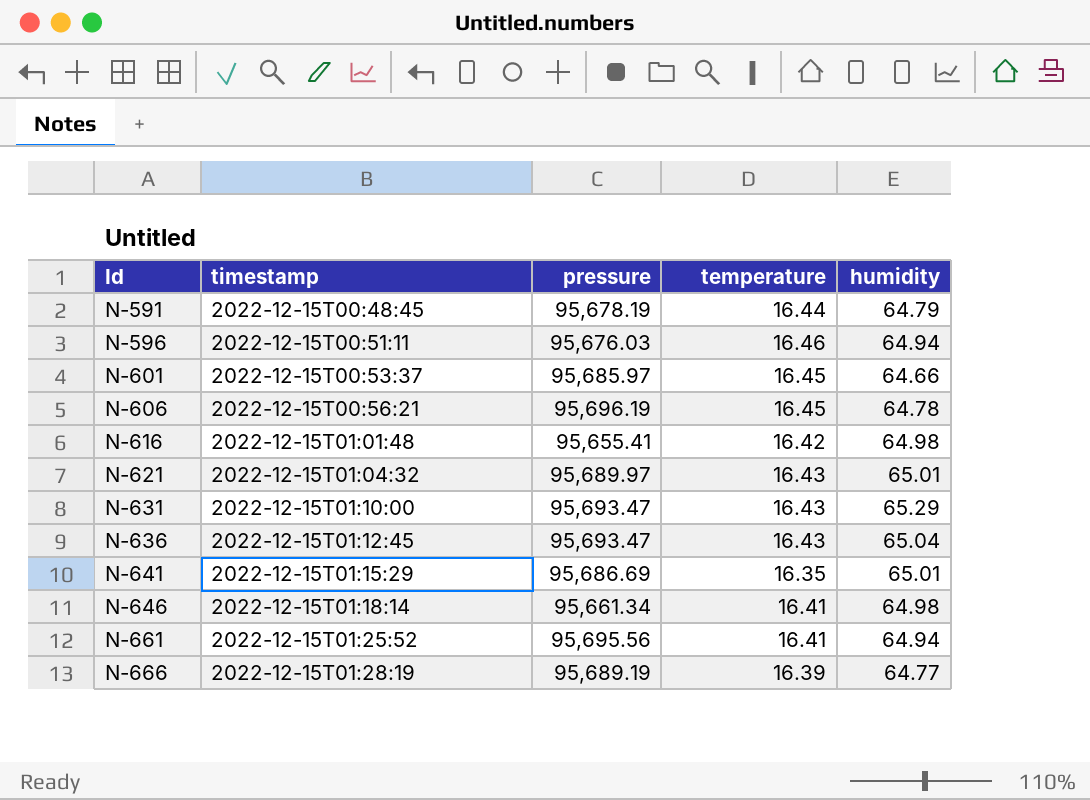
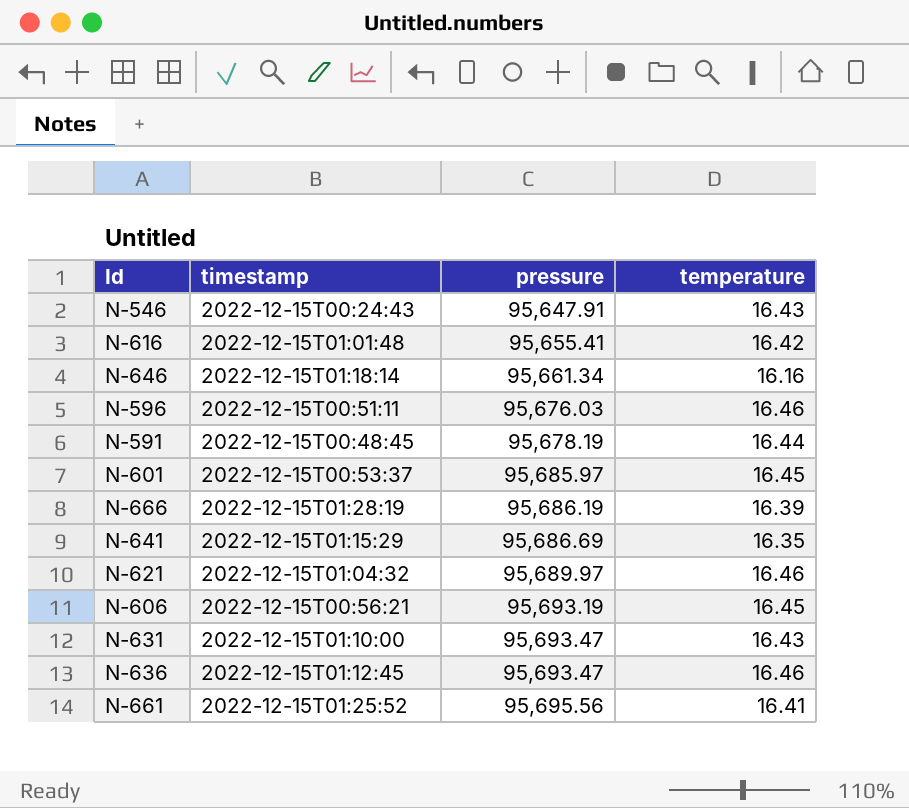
row order: Id ascending -> pressure ascending
column humidity | position: 5 -> none
row N-546: none -> 2022-12-15T00:24:43 | 95,647.91 | 16.43
N-646 | temperature: 16.41 -> 16.16
N-666 | pressure: 95,689.19 -> 95,686.19
N-621 | temperature: 16.43 -> 16.46
N-606 | pressure: 95,696.19 -> 95,693.19
N-636 | temperature: 16.43 -> 16.46

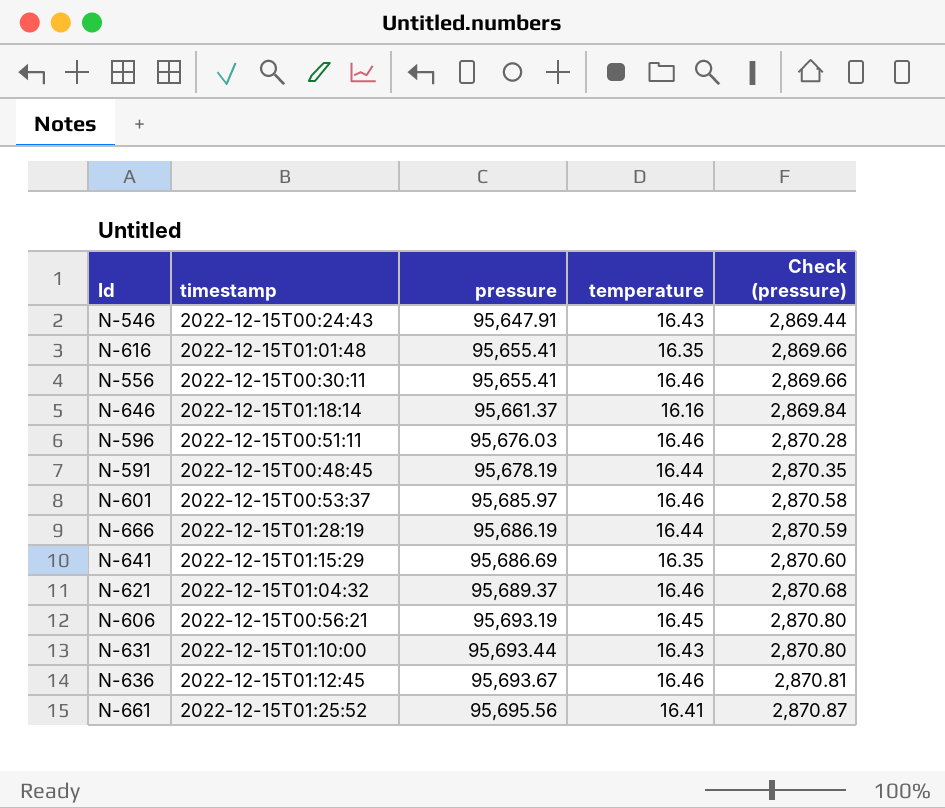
column Check (pressure) | formula: none -> [pressure] * 0.03
N-616 | temperature: 16.42 -> 16.35
row N-556: none -> 2022-12-15T00:30:11 | 95,655.41 | 16.46 | 2,869.66
N-646 | pressure: 95,661.34 -> 95,661.37
N-601 | temperature: 16.45 -> 16.46
N-666 | temperature: 16.39 -> 16.44
N-621 | pressure: 95,689.97 -> 95,689.37
N-631 | pressure: 95,693.47 -> 95,693.44
N-636 | pressure: 95,693.47 -> 95,693.67

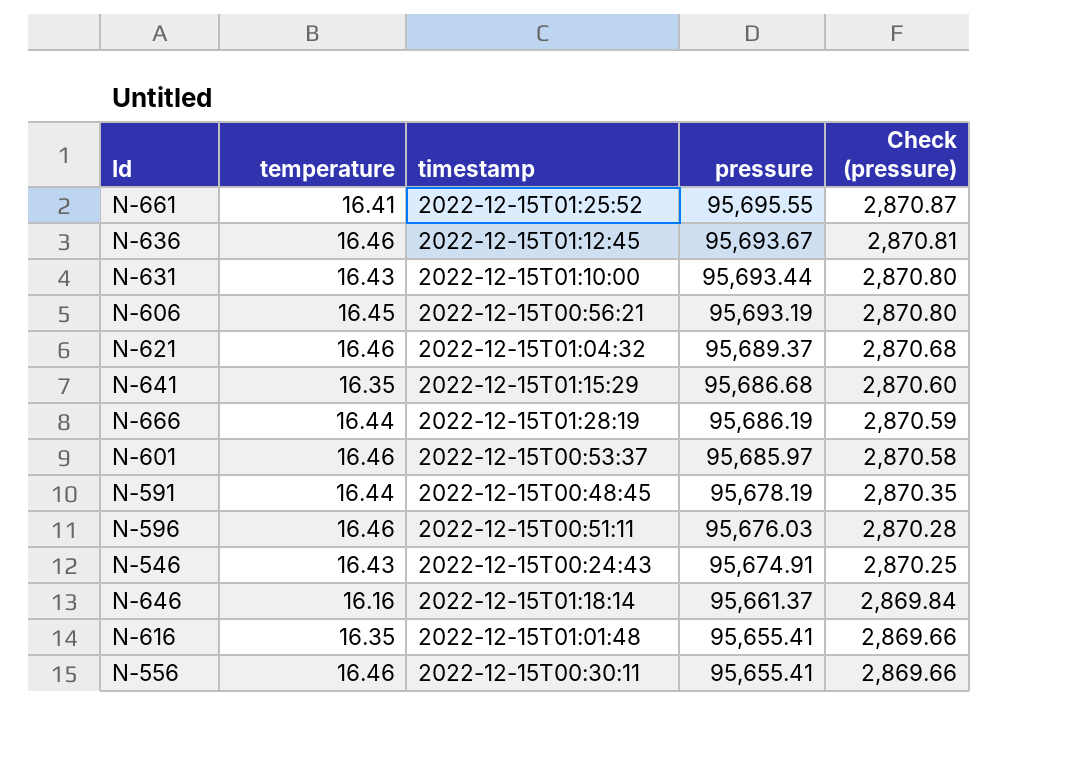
row order: pressure ascending -> pressure descending
column temperature | position: 4 -> 2
N-661 | pressure: 95,695.56 -> 95,695.55
N-641 | pressure: 95,686.69 -> 95,686.68
N-546 | pressure: 95,647.91 -> 95,674.91
N-546 | Check (pressure): 2,869.44 -> 2,870.25

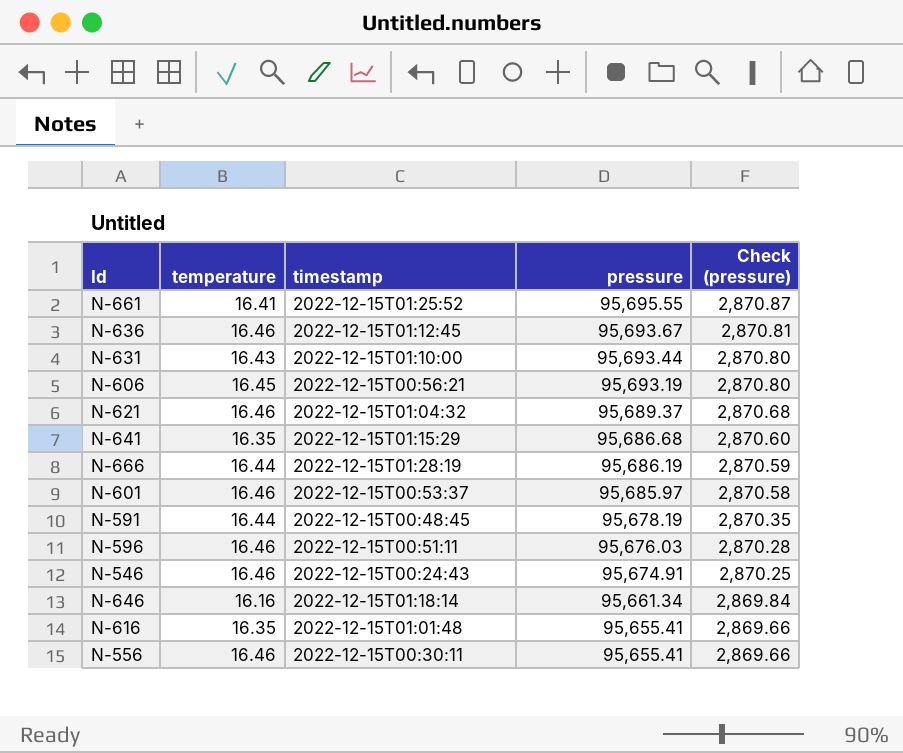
N-546 | temperature: 16.43 -> 16.46
N-646 | pressure: 95,661.37 -> 95,661.34

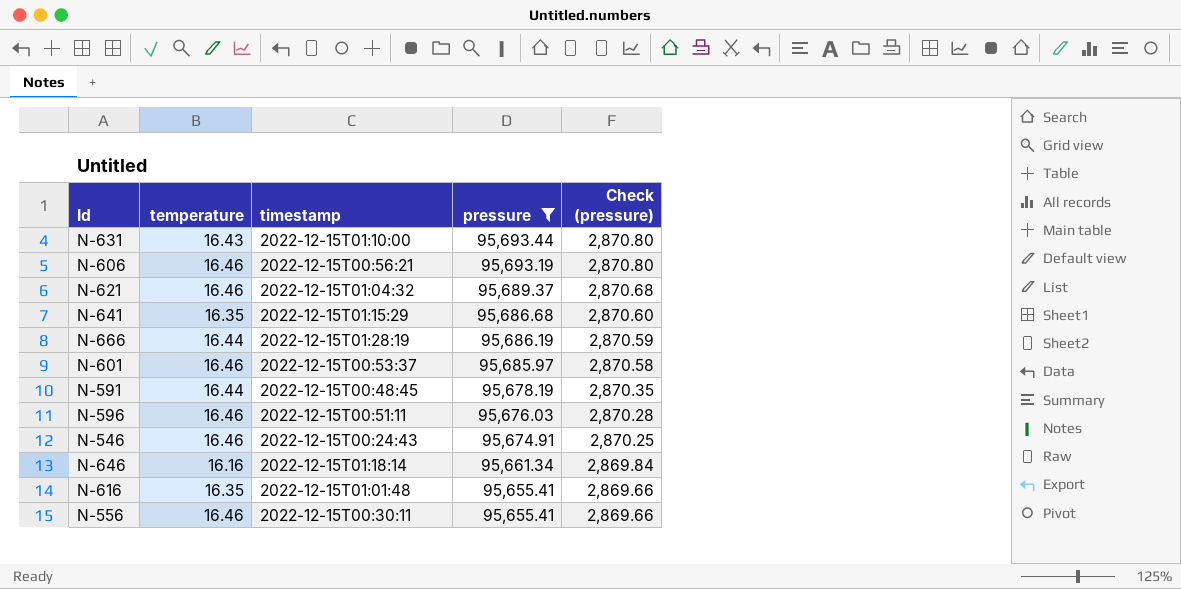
filter: none -> pressure <= 95,693.44
N-606 | temperature: 16.45 -> 16.46

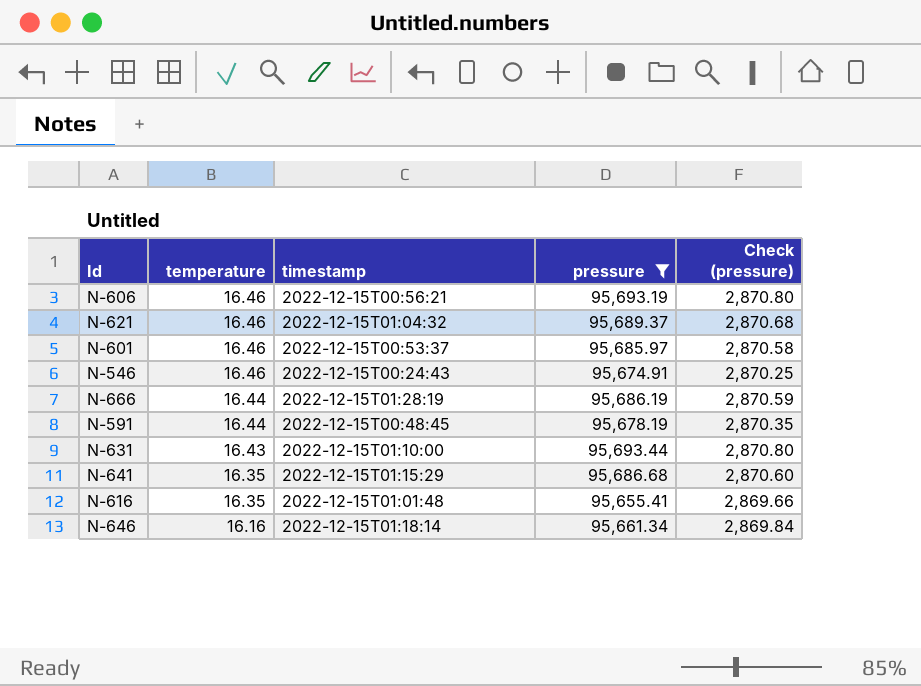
row order: pressure descending -> temperature descending
row N-596: 16.46 | 2022-12-15T00:51:11 | 95,676.03 | 2,870.28 -> none
row N-556: 16.46 | 2022-12-15T00:30:11 | 95,655.41 | 2,869.66 -> none

